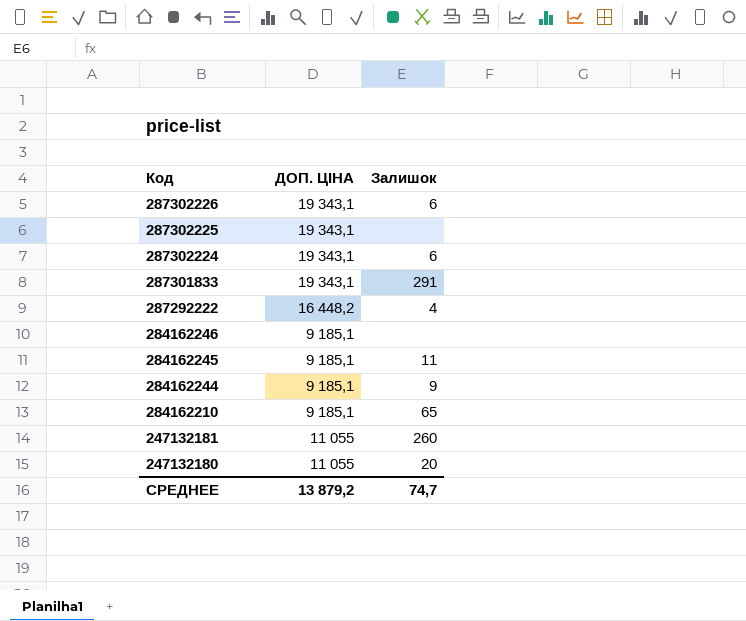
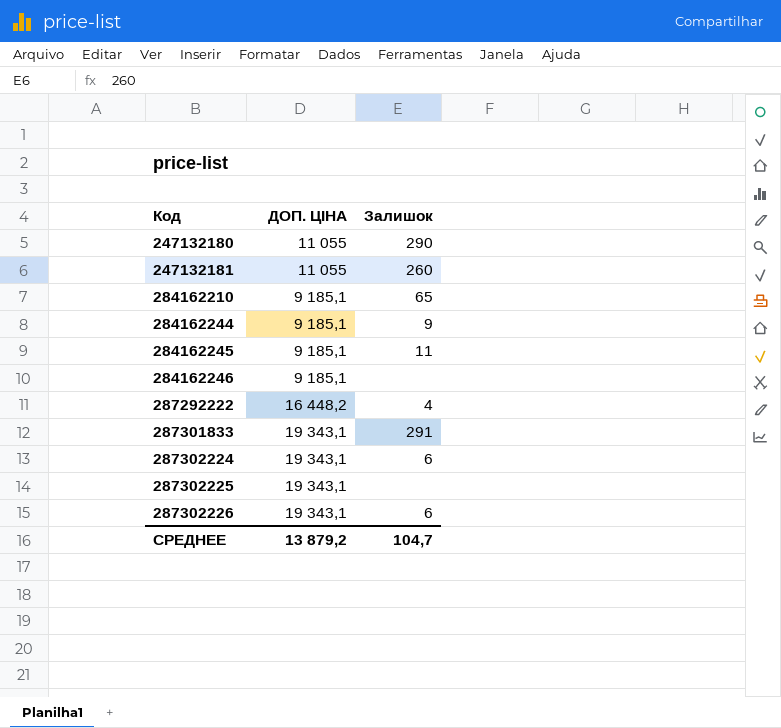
row order: Код descending -> Код ascending
247132180 | Залишок: 20 -> 290
СРЕДНЕЕ | Залишок: 74,7 -> 104,7

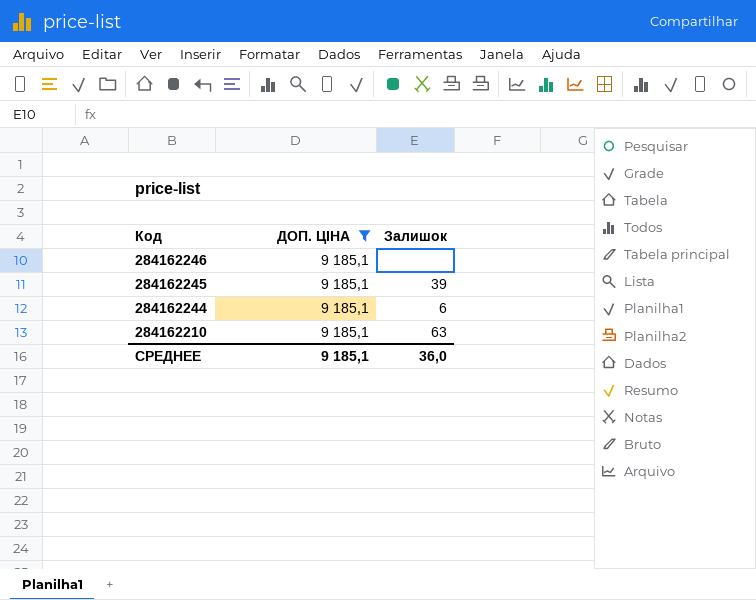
filter: none -> ДОП. ЦІНА = 9 185,1
row order: Код ascending -> Код descending
284162245 | Залишок: 11 -> 39
284162244 | Залишок: 9 -> 6
284162210 | Залишок: 65 -> 63
СРЕДНЕЕ | ДОП. ЦІНА: 13 879,2 -> 9 185,1
СРЕДНЕЕ | Залишок: 104,7 -> 36,0

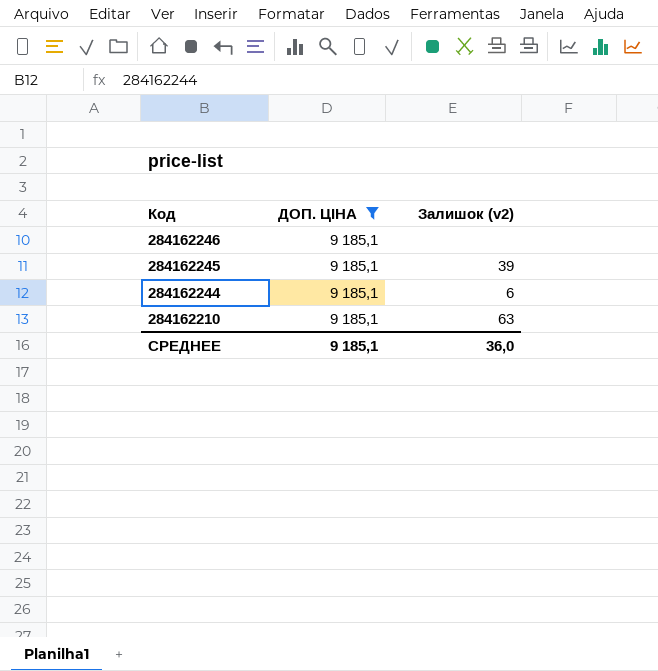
column name: Залишок -> Залишок (v2)

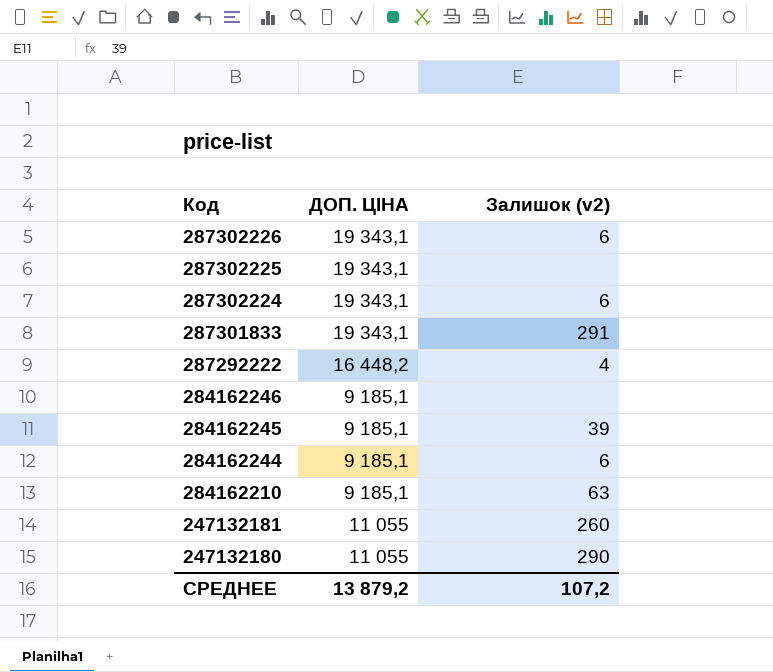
filter: ДОП. ЦІНА = 9 185,1 -> none
СРЕДНЕЕ | ДОП. ЦІНА: 9 185,1 -> 13 879,2
СРЕДНЕЕ | Залишок (v2): 36,0 -> 107,2

